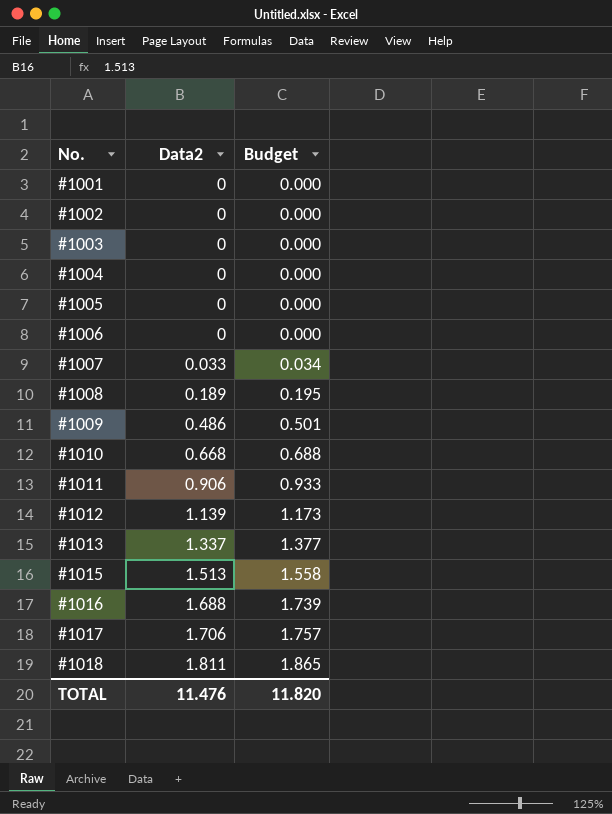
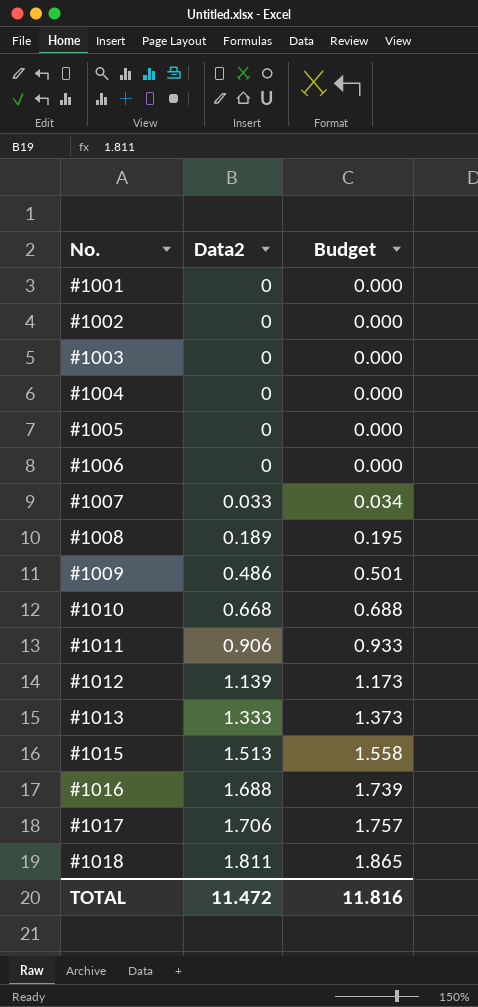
#1013 | Data2: 1.337 -> 1.333
#1013 | Budget: 1.377 -> 1.373
TOTAL | Data2: 11.476 -> 11.472
TOTAL | Budget: 11.820 -> 11.816

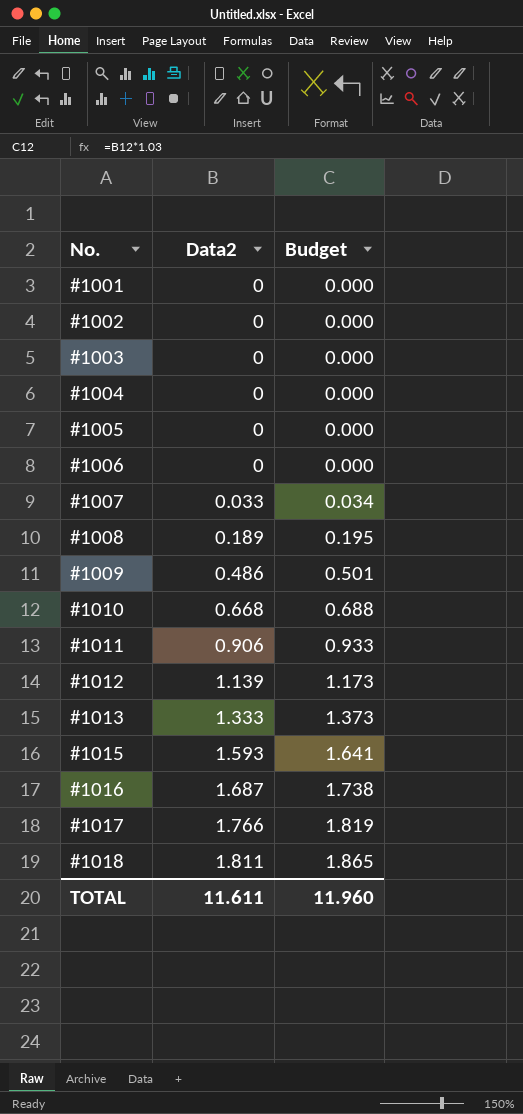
#1015 | Data2: 1.513 -> 1.593
#1015 | Budget: 1.558 -> 1.641
#1016 | Data2: 1.688 -> 1.687
#1016 | Budget: 1.739 -> 1.738
#1017 | Data2: 1.706 -> 1.766
#1017 | Budget: 1.757 -> 1.819
TOTAL | Data2: 11.472 -> 11.611
TOTAL | Budget: 11.816 -> 11.960

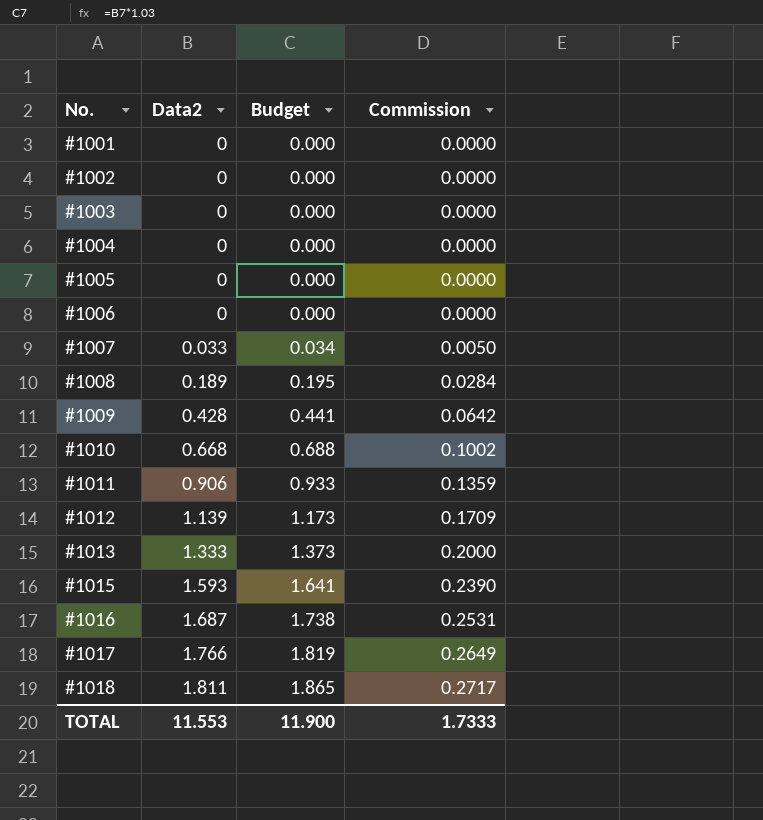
column Commission | formula: none -> [Data2] * 0.15
#1009 | Data2: 0.486 -> 0.428
#1009 | Budget: 0.501 -> 0.441
TOTAL | Data2: 11.611 -> 11.553
TOTAL | Budget: 11.960 -> 11.900

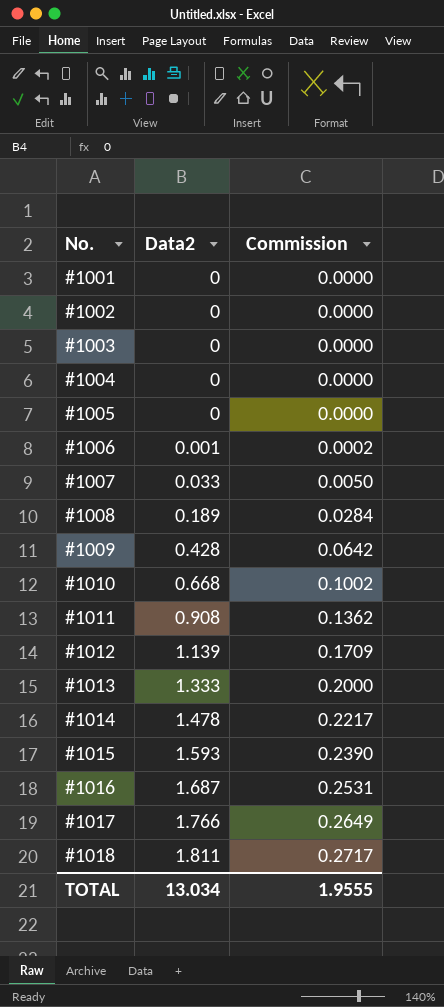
column Budget | formula: [Data2] * 1.03 -> none
#1006 | Data2: 0 -> 0.001
#1006 | Commission: 0.0000 -> 0.0002
#1011 | Data2: 0.906 -> 0.908
#1011 | Commission: 0.1359 -> 0.1362
row #1014: none -> 1.478 | 0.2217
TOTAL | Data2: 11.553 -> 13.034
TOTAL | Commission: 1.7333 -> 1.9555

